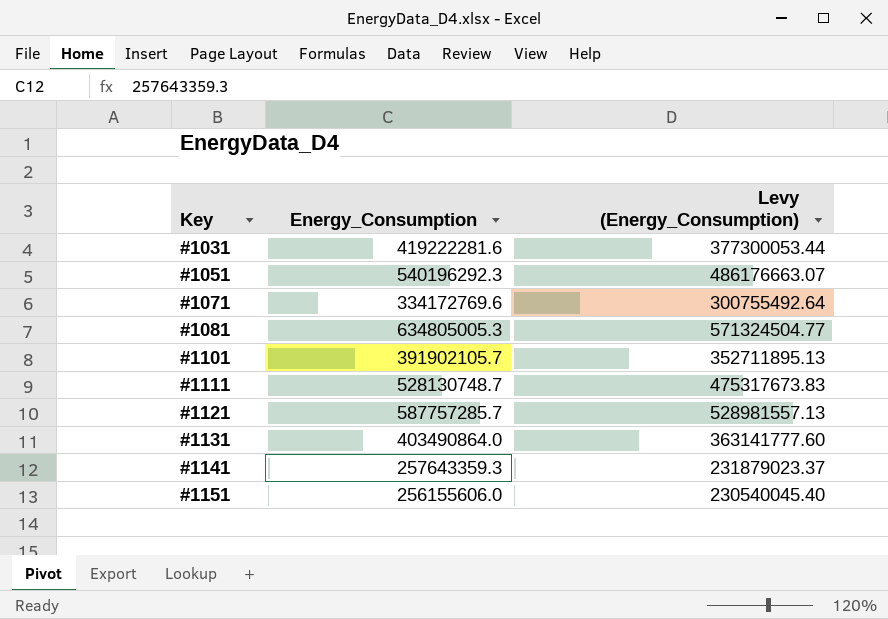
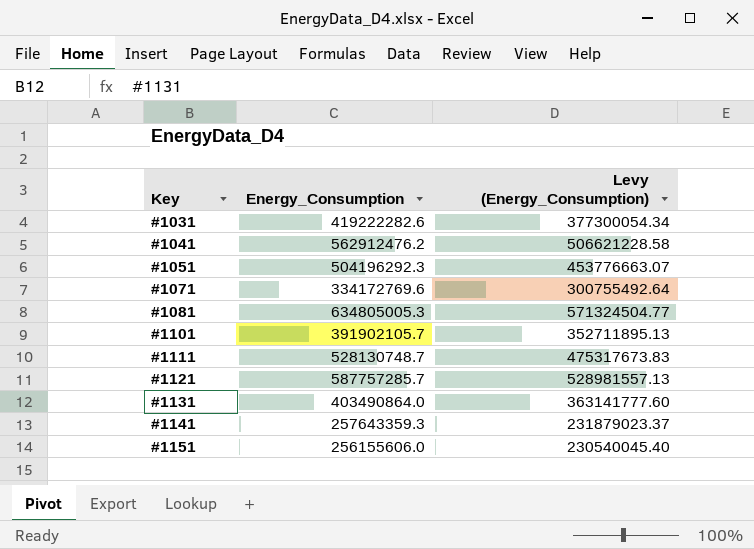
#1031 | Energy_Consumption: 419222281.6 -> 419222282.6
#1031 | Levy (Energy_Consumption): 377300053.44 -> 377300054.34
row #1041: none -> 562912476.2 | 506621228.58
#1051 | Energy_Consumption: 540196292.3 -> 504196292.3
#1051 | Levy (Energy_Consumption): 486176663.07 -> 453776663.07

